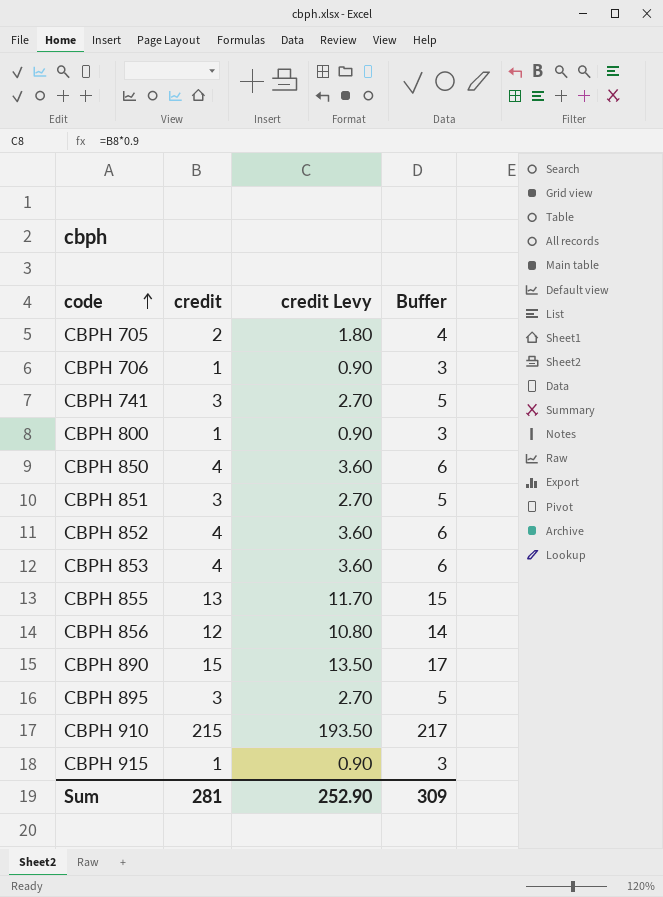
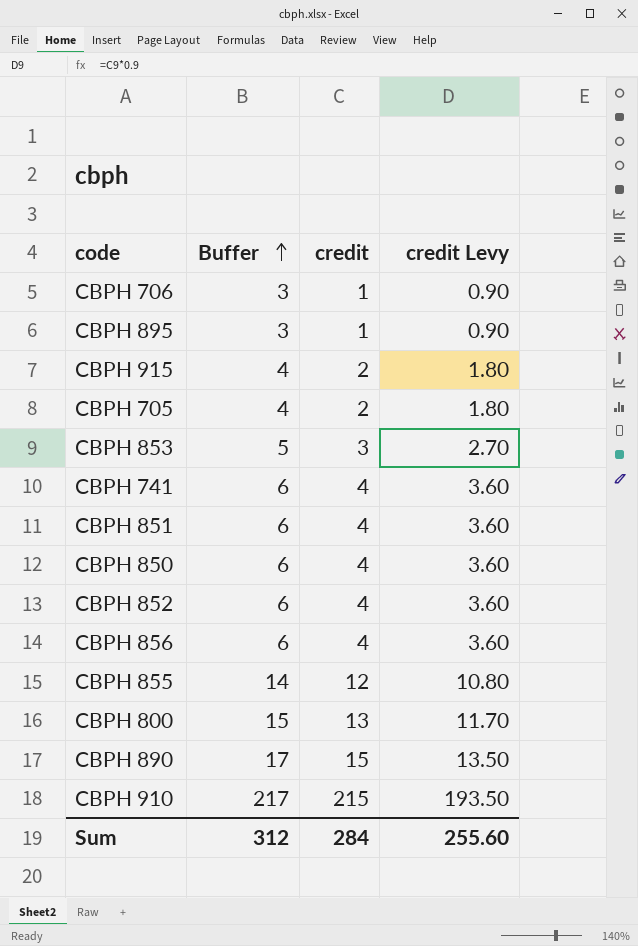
row order: code ascending -> Buffer ascending
column Buffer | position: 4 -> 2
CBPH 895 | Buffer: 5 -> 3
CBPH 895 | credit: 3 -> 1
CBPH 895 | credit Levy: 2.70 -> 0.90
CBPH 915 | Buffer: 3 -> 4
CBPH 915 | credit: 1 -> 2
CBPH 915 | credit Levy: 0.90 -> 1.80
CBPH 853 | Buffer: 6 -> 5
CBPH 853 | credit: 4 -> 3
CBPH 853 | credit Levy: 3.60 -> 2.70
CBPH 741 | Buffer: 5 -> 6
CBPH 741 | credit: 3 -> 4
CBPH 741 | credit Levy: 2.70 -> 3.60
CBPH 851 | Buffer: 5 -> 6
CBPH 851 | credit: 3 -> 4
CBPH 851 | credit Levy: 2.70 -> 3.60
CBPH 856 | Buffer: 14 -> 6
CBPH 856 | credit: 12 -> 4
CBPH 856 | credit Levy: 10.80 -> 3.60
CBPH 855 | Buffer: 15 -> 14
CBPH 855 | credit: 13 -> 12
CBPH 855 | credit Levy: 11.70 -> 10.80
CBPH 800 | Buffer: 3 -> 15
CBPH 800 | credit: 1 -> 13
CBPH 800 | credit Levy: 0.90 -> 11.70
Sum | Buffer: 309 -> 312
Sum | credit: 281 -> 284
Sum | credit Levy: 252.90 -> 255.60

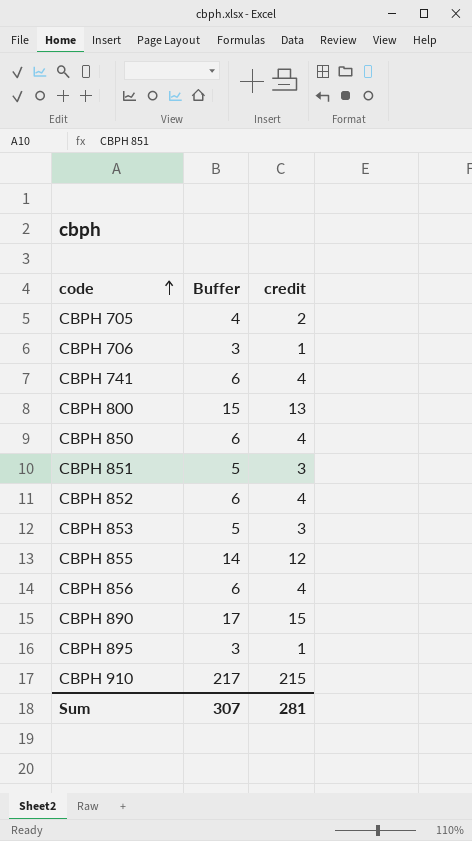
row order: Buffer ascending -> code ascending
column credit Levy | formula: [credit] * 0.9 -> none
row CBPH 915: 4 | 2 | 1.80 -> none
CBPH 851 | Buffer: 6 -> 5
CBPH 851 | credit: 4 -> 3
Sum | Buffer: 312 -> 307
Sum | credit: 284 -> 281

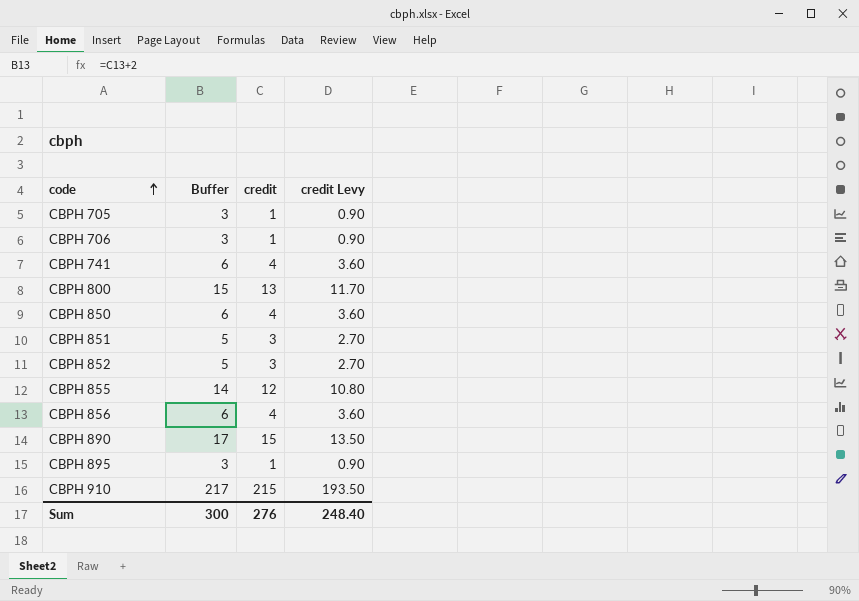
column credit Levy | formula: none -> [credit] * 0.9
row CBPH 853: 5 | 3 -> none
CBPH 705 | Buffer: 4 -> 3
CBPH 705 | credit: 2 -> 1
CBPH 852 | Buffer: 6 -> 5
CBPH 852 | credit: 4 -> 3
Sum | Buffer: 307 -> 300
Sum | credit: 281 -> 276

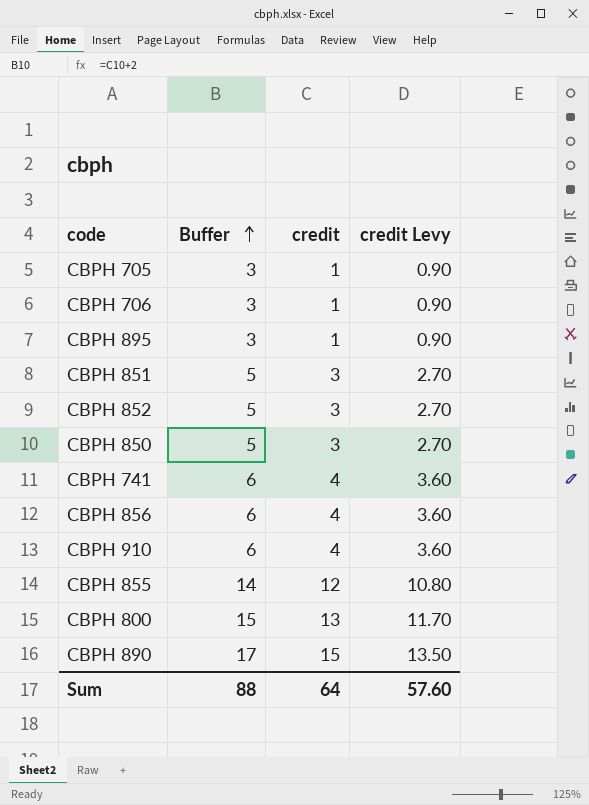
row order: code ascending -> Buffer ascending
CBPH 850 | Buffer: 6 -> 5
CBPH 850 | credit: 4 -> 3
CBPH 850 | credit Levy: 3.60 -> 2.70
CBPH 910 | Buffer: 217 -> 6
CBPH 910 | credit: 215 -> 4
CBPH 910 | credit Levy: 193.50 -> 3.60
Sum | Buffer: 300 -> 88
Sum | credit: 276 -> 64
Sum | credit Levy: 248.40 -> 57.60

